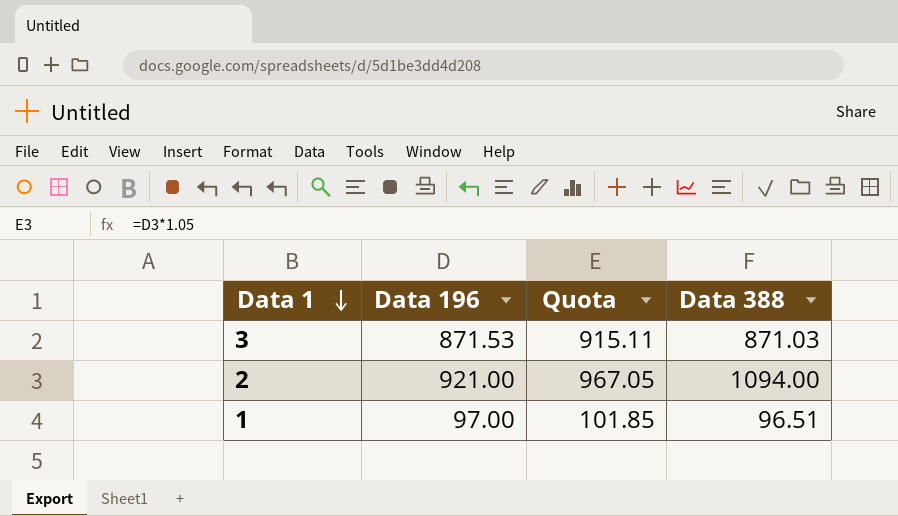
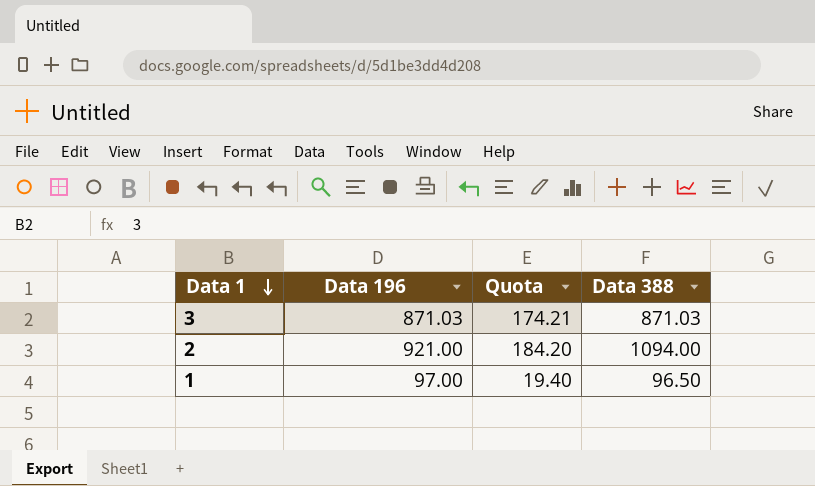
column Quota | formula: [Data 196] * 1.05 -> [Data 196] * 0.2
3 | Data 196: 871.53 -> 871.03
1 | Data 388: 96.51 -> 96.50

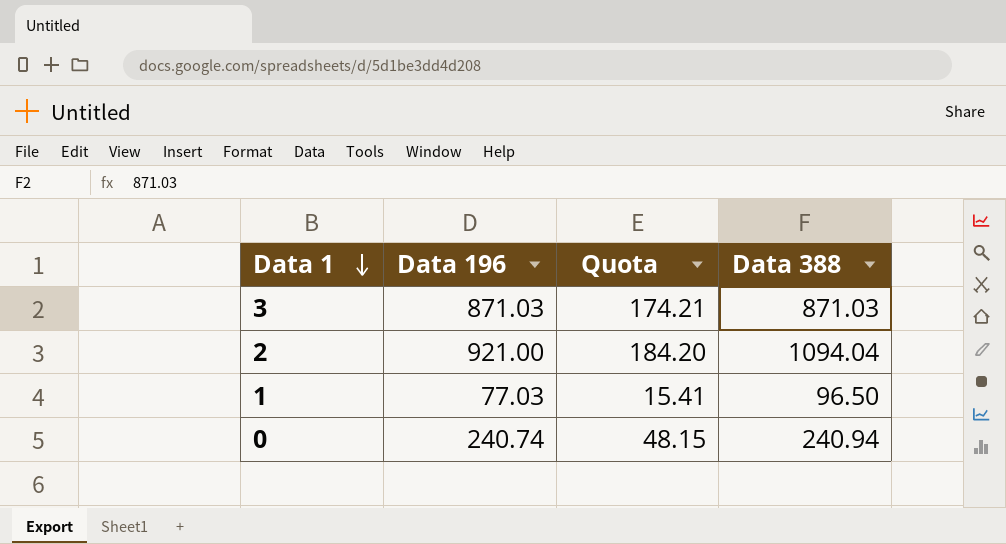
2 | Data 388: 1094.00 -> 1094.04
1 | Data 196: 97.00 -> 77.03
1 | Quota: 19.40 -> 15.41
row 0: none -> 240.74 | 48.15 | 240.94

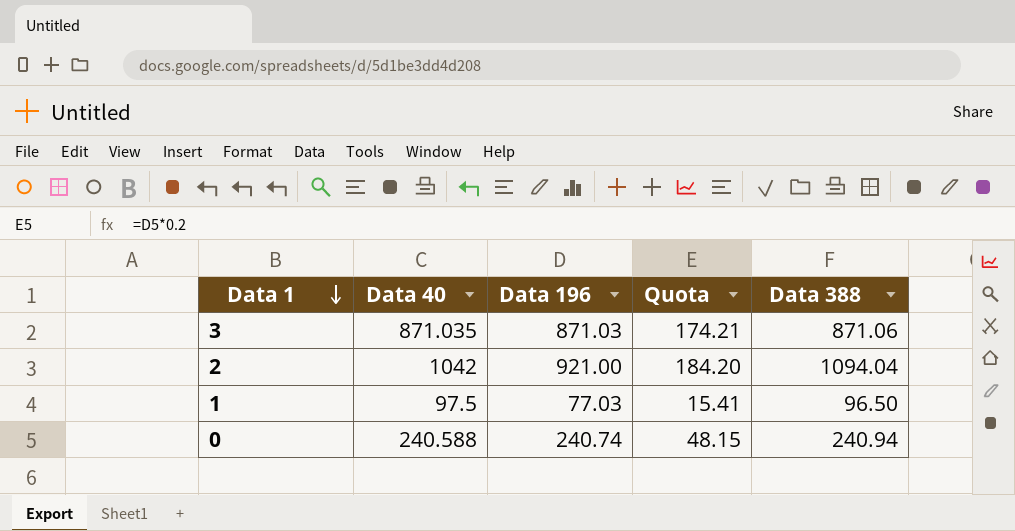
column Data 40 | position: none -> 2
3 | Data 388: 871.03 -> 871.06

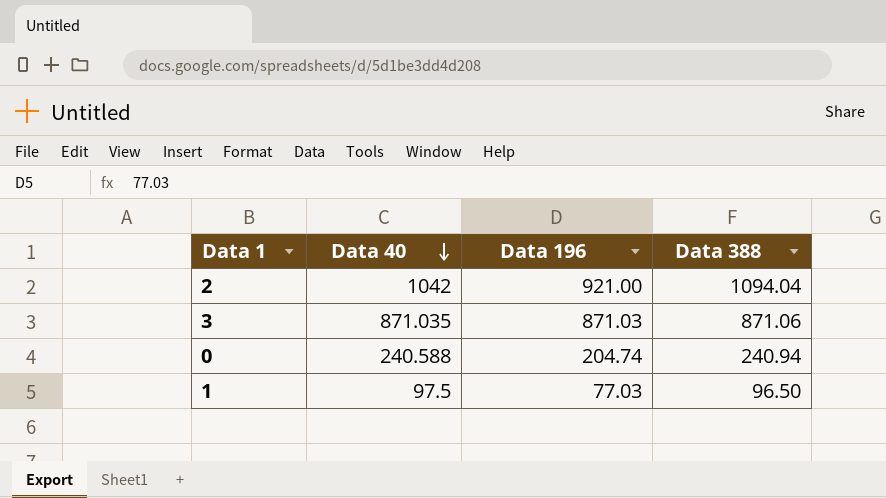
row order: Data 1 descending -> Data 40 descending
column Quota | formula: [Data 196] * 0.2 -> none
0 | Data 196: 240.74 -> 204.74

